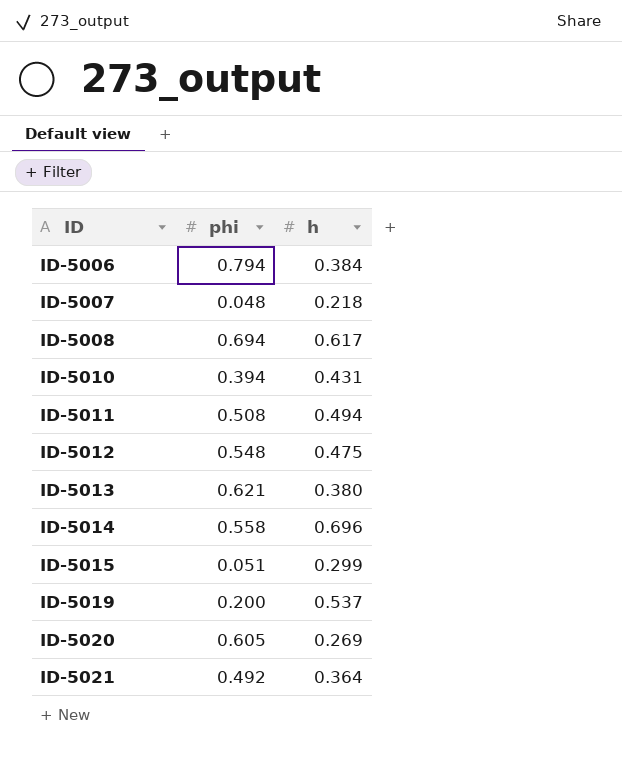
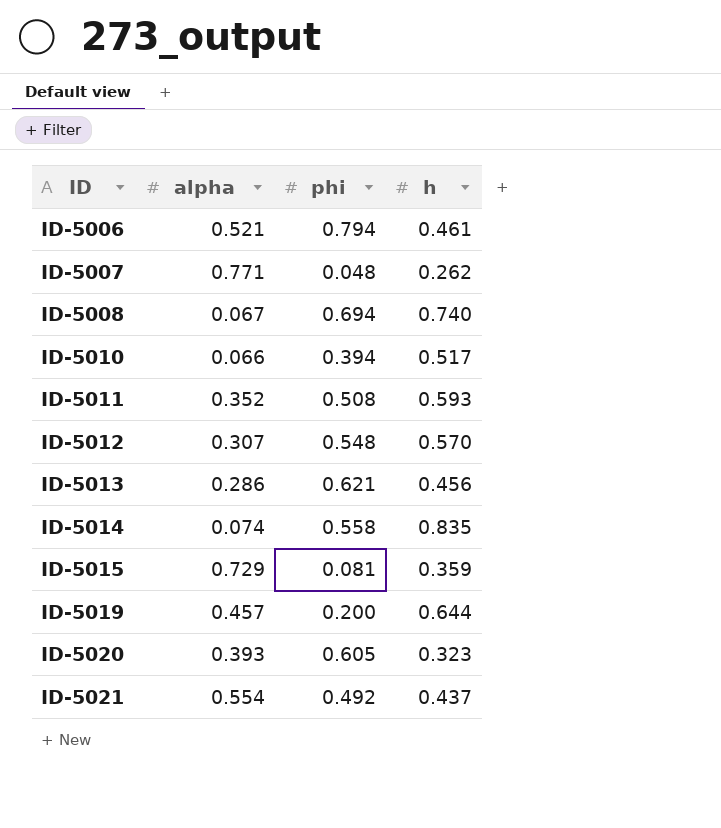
column alpha | position: none -> 2
ID-5006 | h: 0.384 -> 0.461
ID-5007 | h: 0.218 -> 0.262
ID-5008 | h: 0.617 -> 0.740
ID-5010 | h: 0.431 -> 0.517
ID-5011 | h: 0.494 -> 0.593
ID-5012 | h: 0.475 -> 0.570
ID-5013 | h: 0.380 -> 0.456
ID-5014 | h: 0.696 -> 0.835
ID-5015 | phi: 0.051 -> 0.081
ID-5015 | h: 0.299 -> 0.359
ID-5019 | h: 0.537 -> 0.644
ID-5020 | h: 0.269 -> 0.323
ID-5021 | h: 0.364 -> 0.437

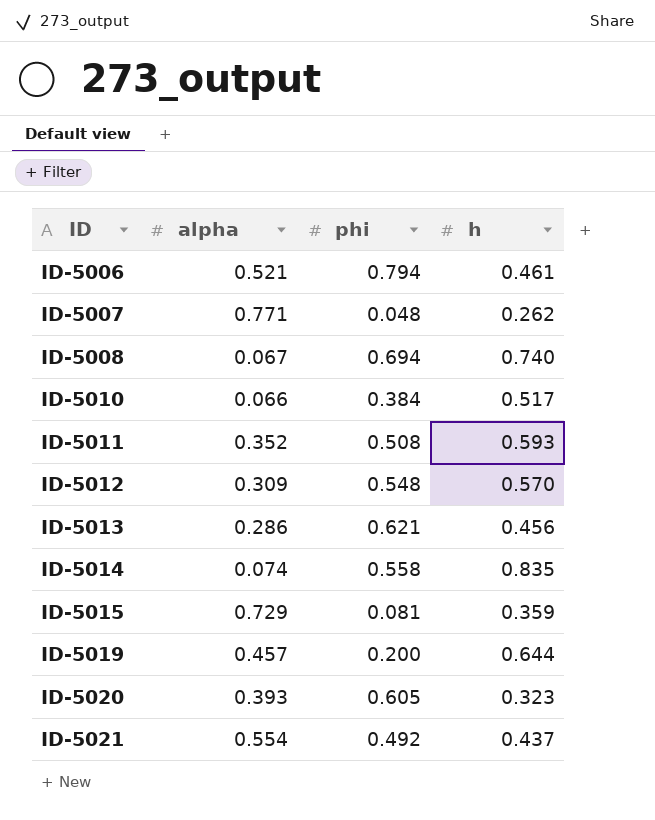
ID-5010 | phi: 0.394 -> 0.384
ID-5012 | alpha: 0.307 -> 0.309

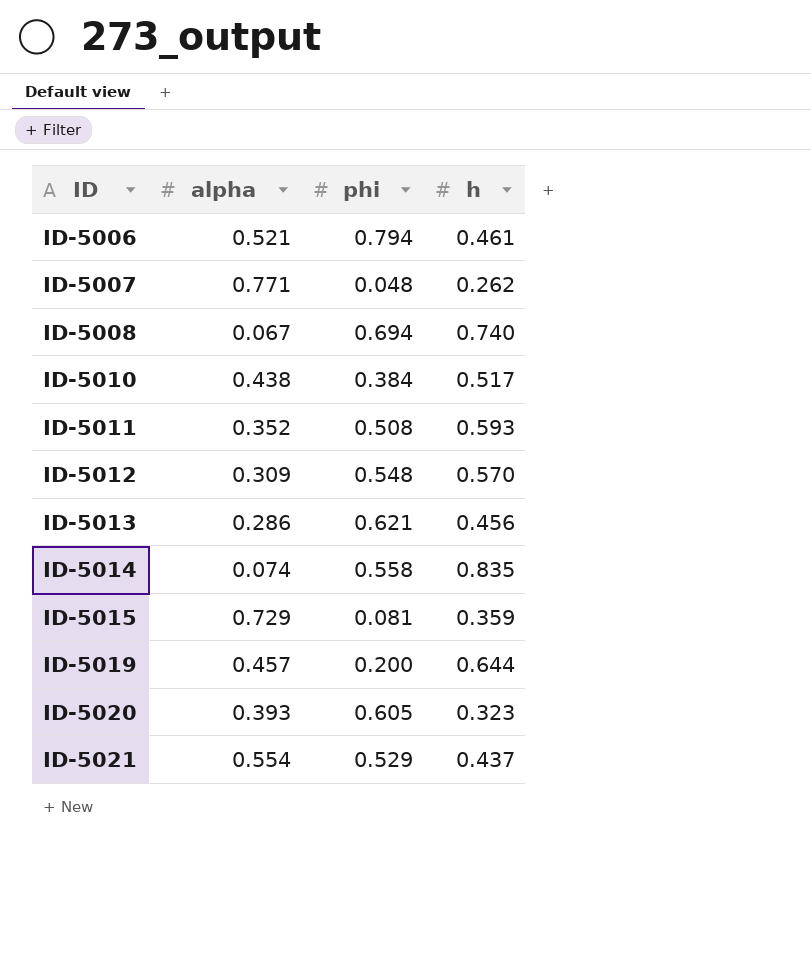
ID-5010 | alpha: 0.066 -> 0.438
ID-5021 | phi: 0.492 -> 0.529

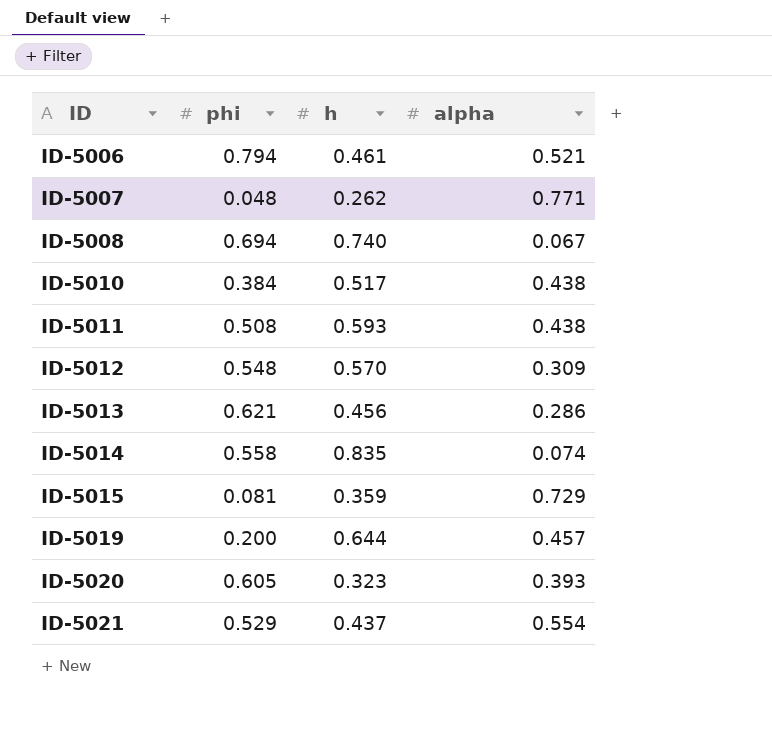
column alpha | position: 2 -> 4
ID-5011 | alpha: 0.352 -> 0.438

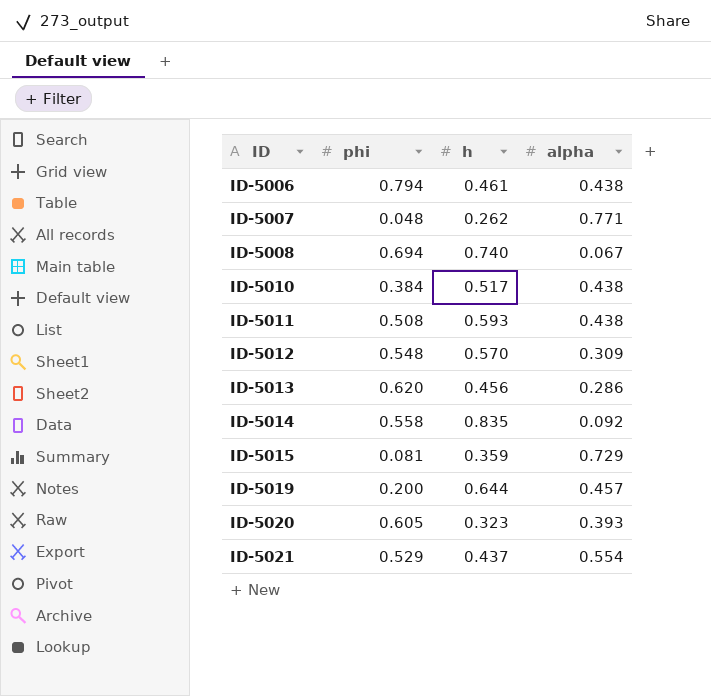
ID-5006 | alpha: 0.521 -> 0.438
ID-5013 | phi: 0.621 -> 0.620
ID-5014 | alpha: 0.074 -> 0.092

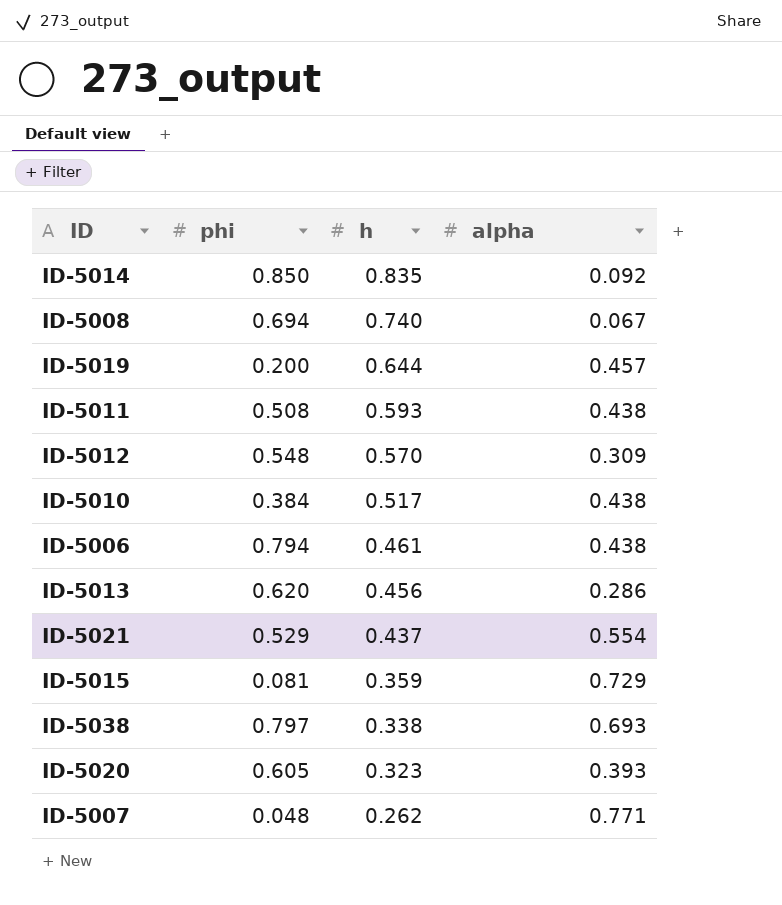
row order: ID ascending -> h descending
ID-5014 | phi: 0.558 -> 0.850
row ID-5038: none -> 0.797 | 0.338 | 0.693

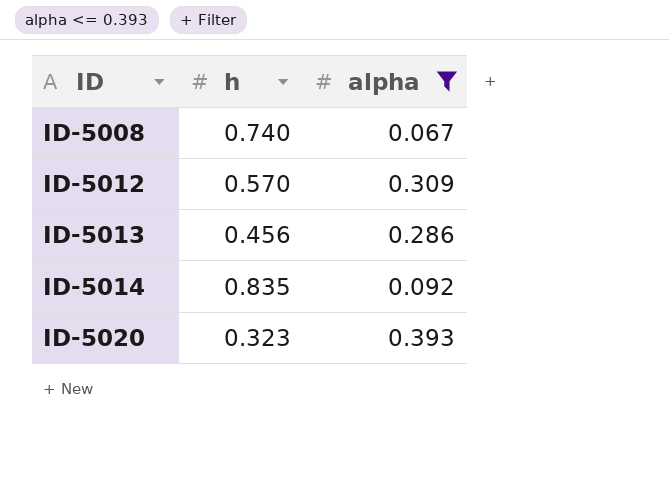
filter: none -> alpha <= 0.393
row order: h descending -> ID ascending
column phi | position: 2 -> none

